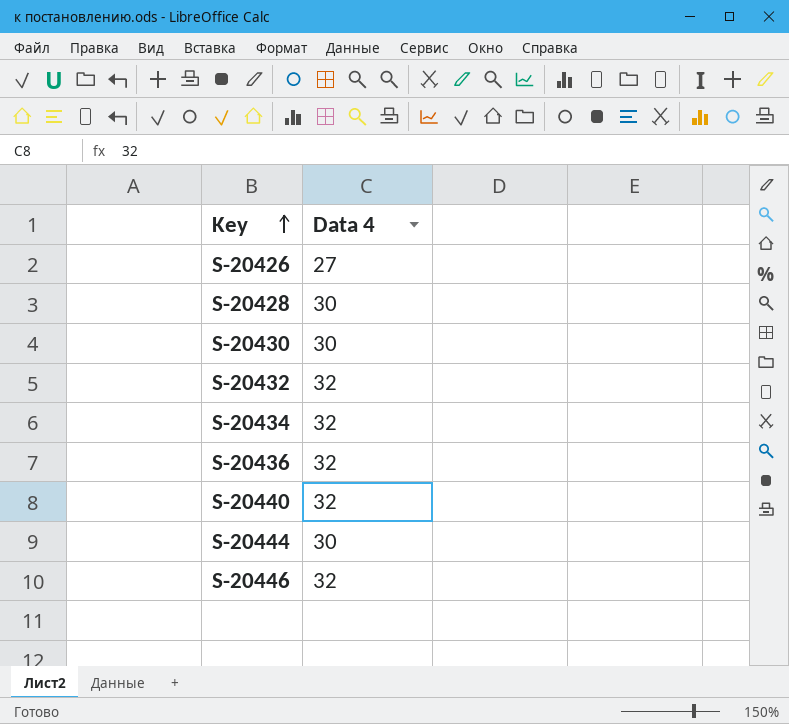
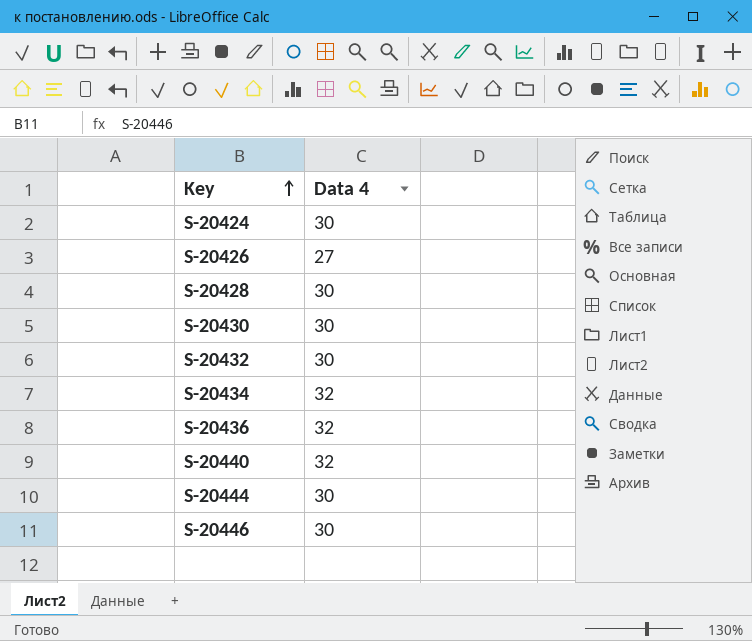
row S-20424: none -> 30
S-20432 | Data 4: 32 -> 30
S-20446 | Data 4: 32 -> 30

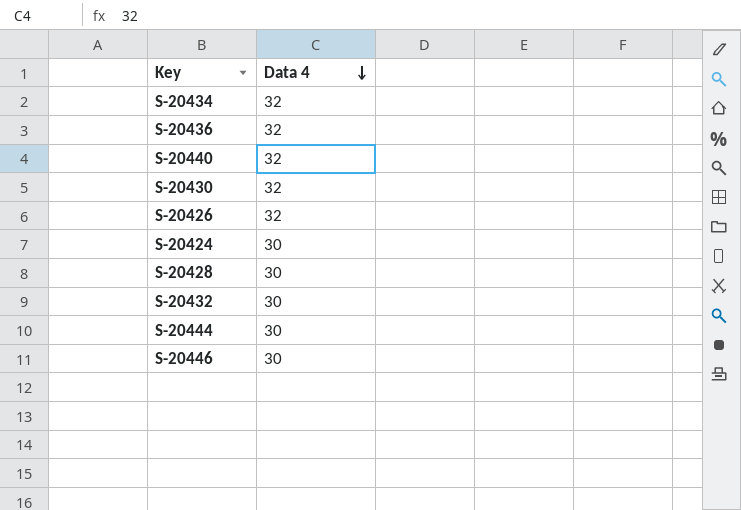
row order: Key ascending -> Data 4 descending
S-20430 | Data 4: 30 -> 32
S-20426 | Data 4: 27 -> 32

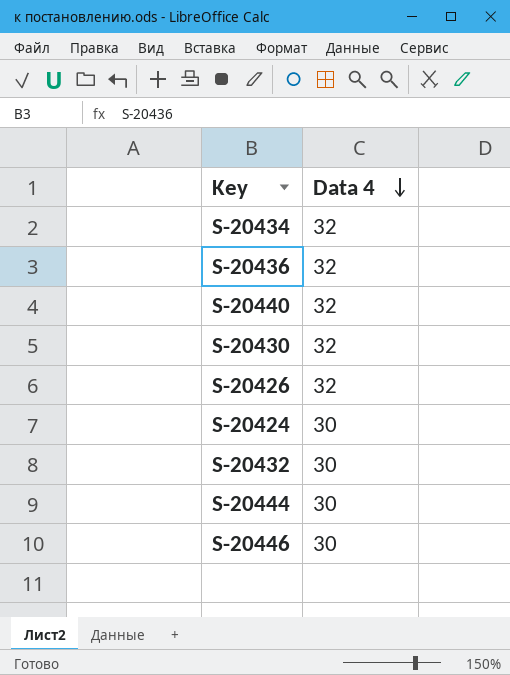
row S-20428: 30 -> none

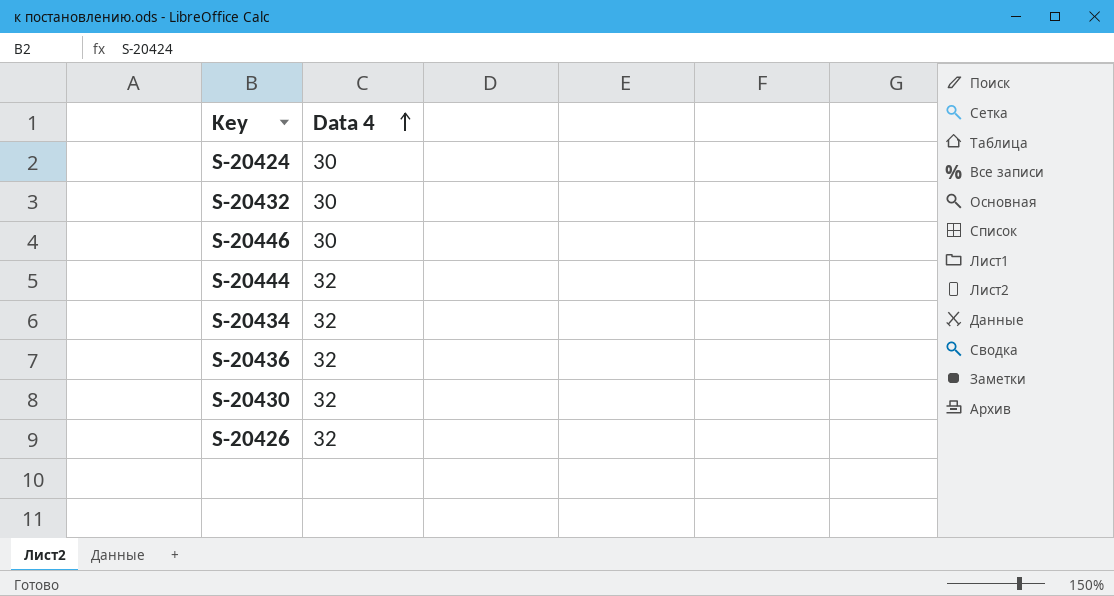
row order: Data 4 descending -> Data 4 ascending
row S-20440: 32 -> none
S-20444 | Data 4: 30 -> 32

